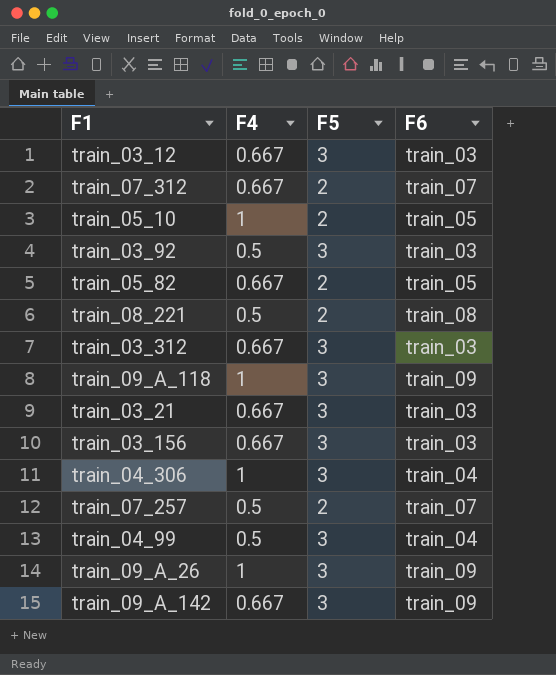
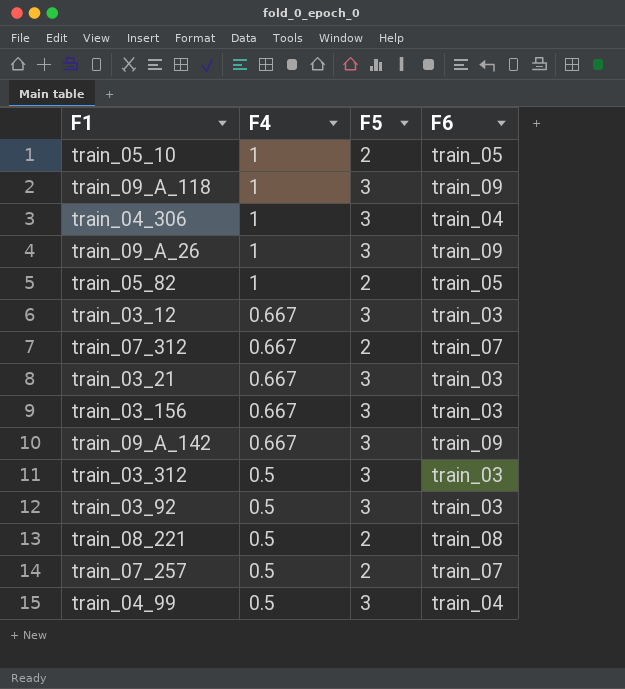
row order: none -> F4 descending
train_05_82 | F4: 0.667 -> 1
train_03_312 | F4: 0.667 -> 0.5

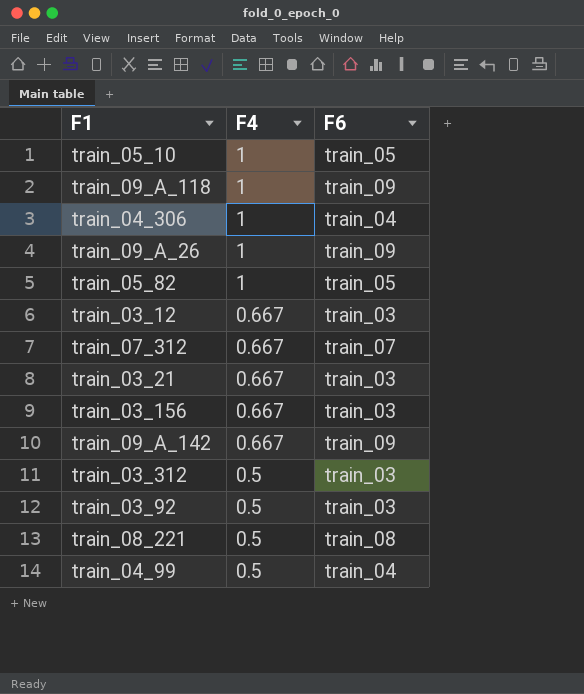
column F5 | position: 3 -> none
row train_07_257: 0.5 | 2 | train_07 -> none

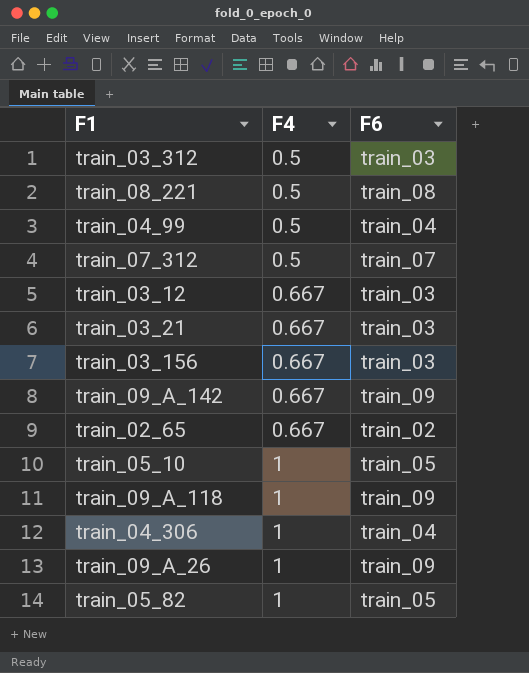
row order: F4 descending -> F4 ascending
row train_03_92: 0.5 | train_03 -> none
train_07_312 | F4: 0.667 -> 0.5
row train_02_65: none -> 0.667 | train_02

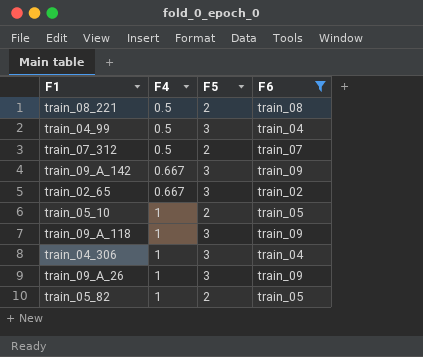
filter: none -> F6 != train_03
column F5 | position: none -> 3

